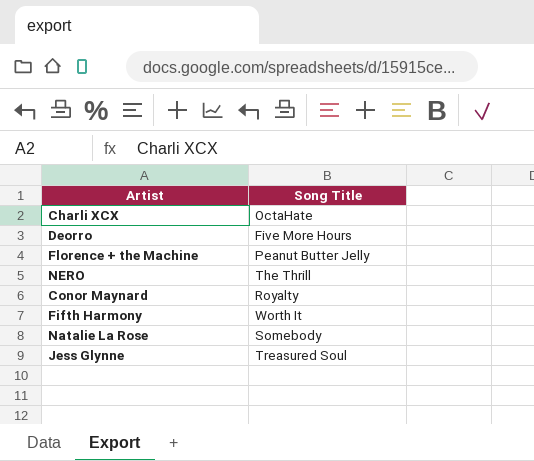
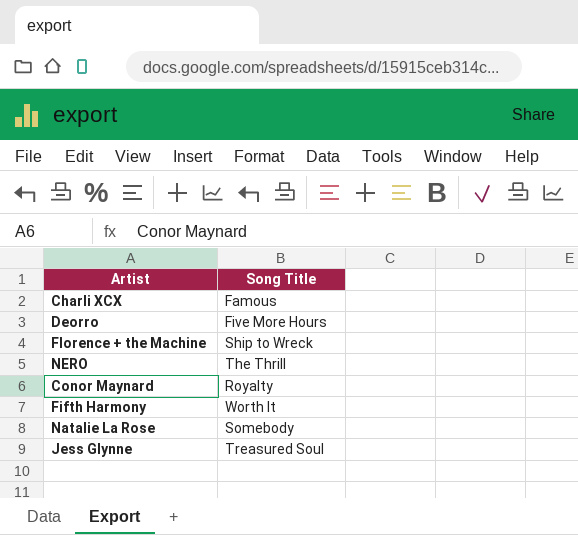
Charli XCX | Song Title: OctaHate -> Famous
Florence + the Machine | Song Title: Peanut Butter Jelly -> Ship to Wreck

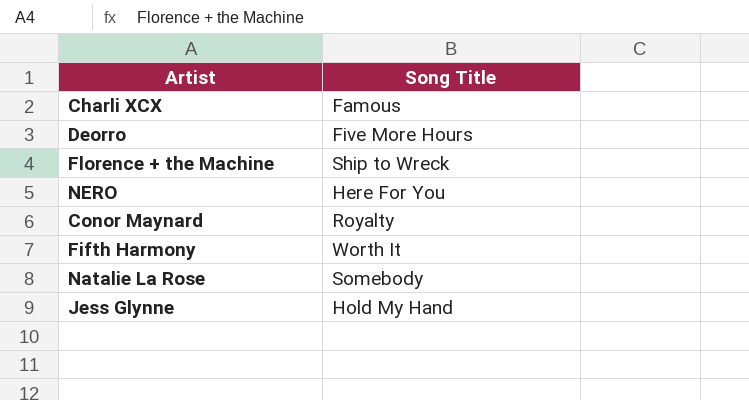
NERO | Song Title: The Thrill -> Here For You
Jess Glynne | Song Title: Treasured Soul -> Hold My Hand

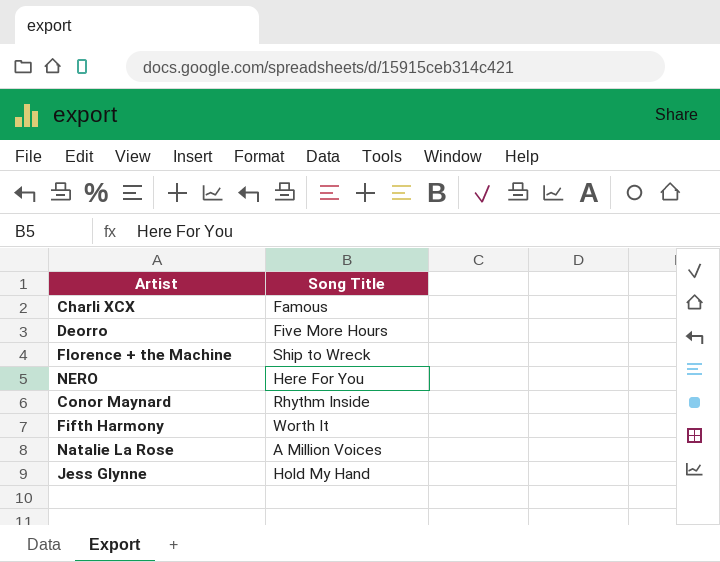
Conor Maynard | Song Title: Royalty -> Rhythm Inside
Natalie La Rose | Song Title: Somebody -> A Million Voices

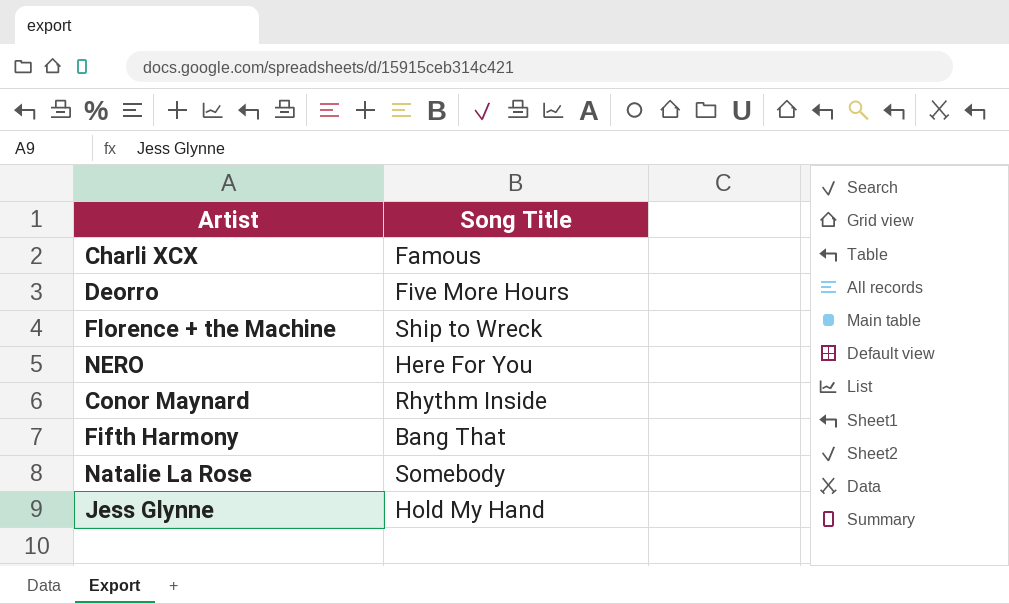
Fifth Harmony | Song Title: Worth It -> Bang That
Natalie La Rose | Song Title: A Million Voices -> Somebody

